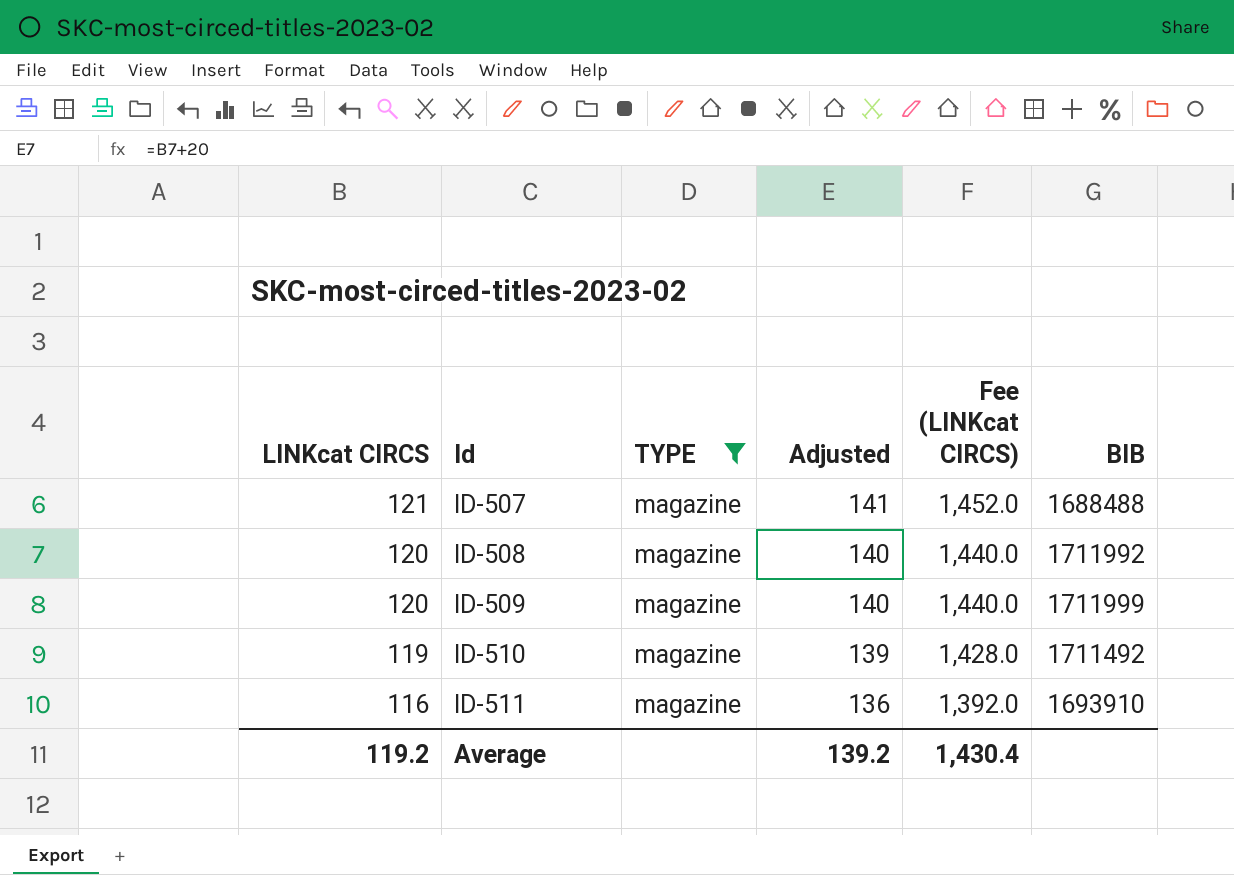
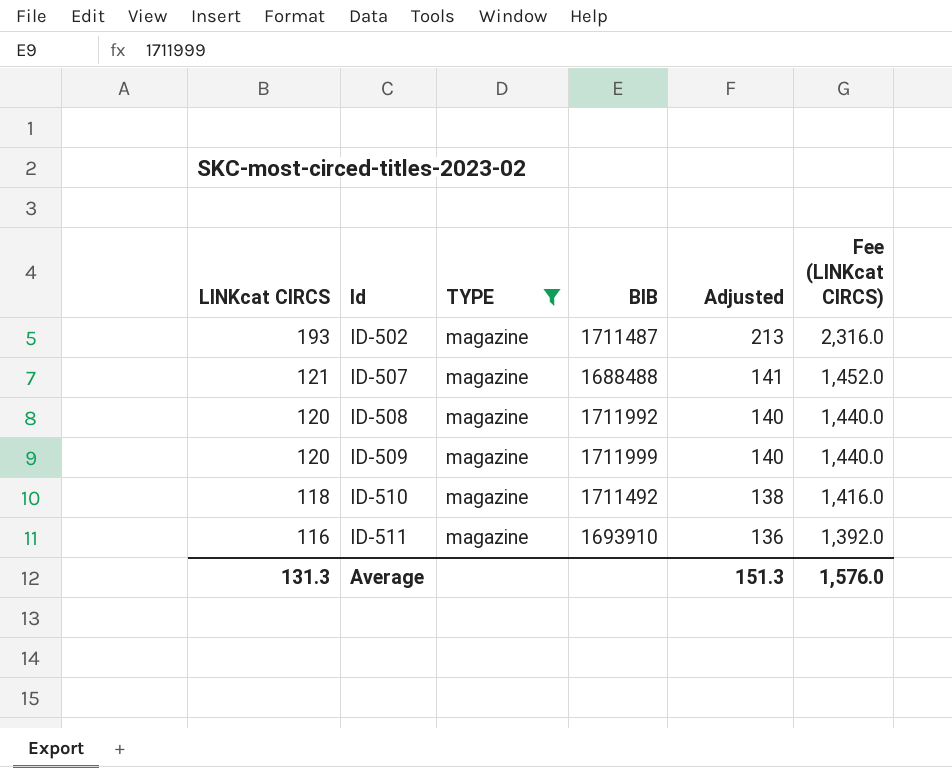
column BIB | position: 6 -> 4
row ID-502: none -> 193 | magazine | 1711487 | 213 | 2,316.0
ID-510 | LINKcat CIRCS: 119 -> 118
ID-510 | Adjusted: 139 -> 138
ID-510 | Fee (LINKcat CIRCS): 1,428.0 -> 1,416.0
Average | LINKcat CIRCS: 119.2 -> 131.3
Average | Adjusted: 139.2 -> 151.3
Average | Fee (LINKcat CIRCS): 1,430.4 -> 1,576.0

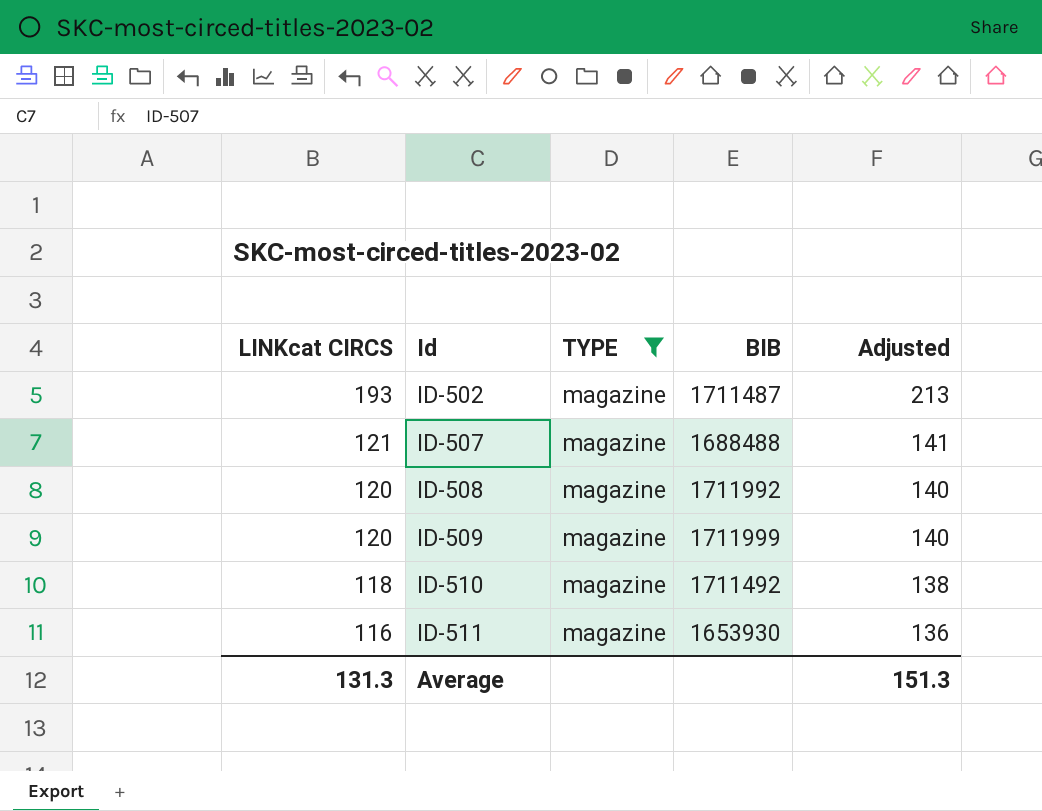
column Fee (LINKcat CIRCS) | formula: [LINKcat CIRCS] * 12 -> none
ID-511 | BIB: 1693910 -> 1653930

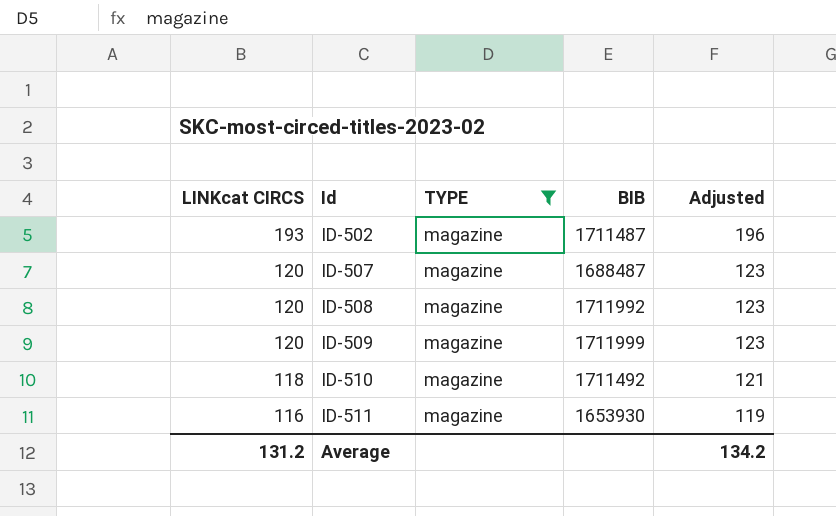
column Adjusted | formula: [LINKcat CIRCS] + 20 -> [LINKcat CIRCS] + 3
ID-507 | LINKcat CIRCS: 121 -> 120
ID-507 | BIB: 1688488 -> 1688487
Average | LINKcat CIRCS: 131.3 -> 131.2
Average | Adjusted: 151.3 -> 134.2

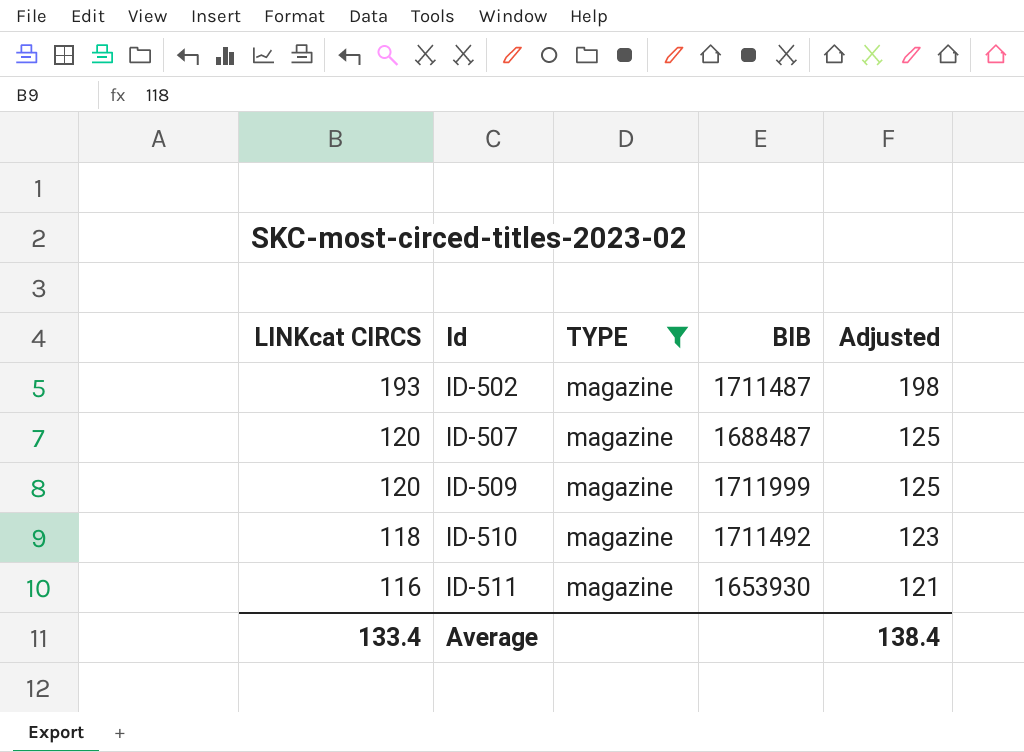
column Adjusted | formula: [LINKcat CIRCS] + 3 -> [LINKcat CIRCS] + 5
row ID-508: 120 | magazine | 1711992 | 123 -> none
Average | LINKcat CIRCS: 131.2 -> 133.4
Average | Adjusted: 134.2 -> 138.4

